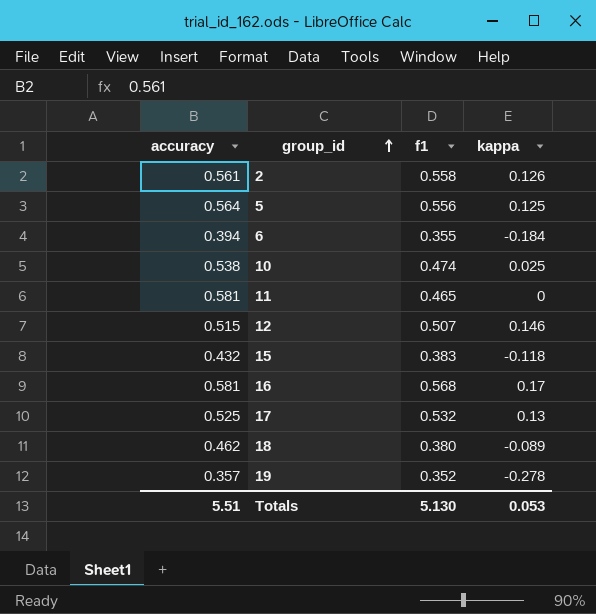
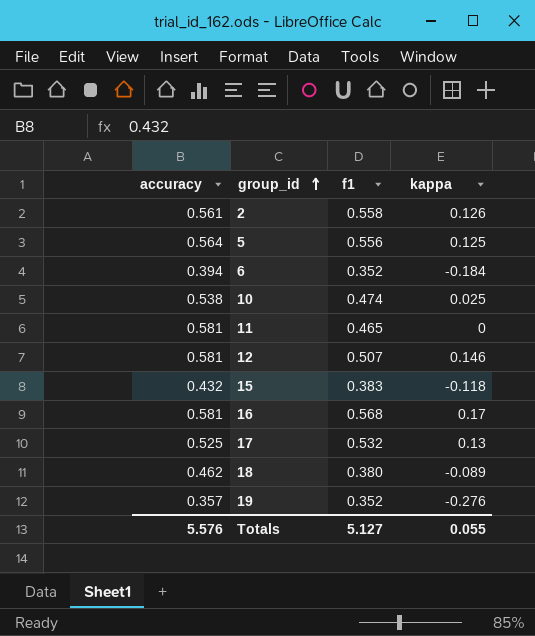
6 | f1: 0.355 -> 0.352
12 | accuracy: 0.515 -> 0.581
19 | kappa: -0.278 -> -0.276
Totals | accuracy: 5.51 -> 5.576
Totals | f1: 5.130 -> 5.127
Totals | kappa: 0.053 -> 0.055

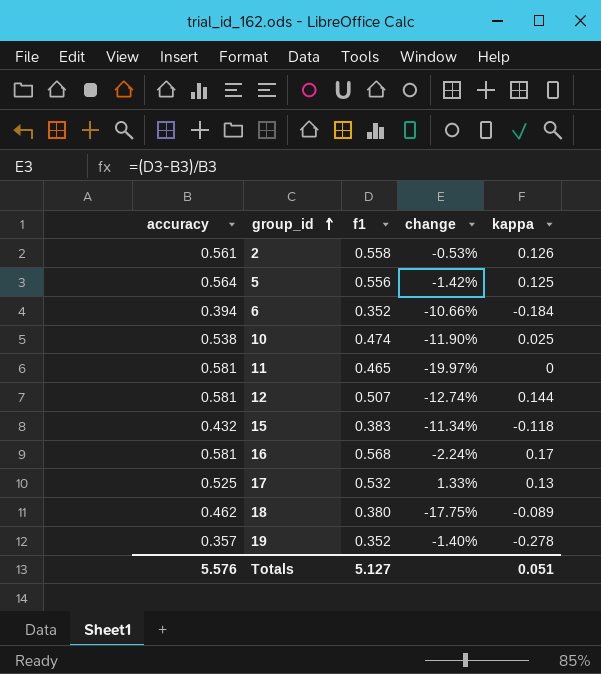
column change | formula: none -> ([f1] - [accuracy]) / [accuracy]
12 | kappa: 0.146 -> 0.144
19 | kappa: -0.276 -> -0.278
Totals | kappa: 0.055 -> 0.051

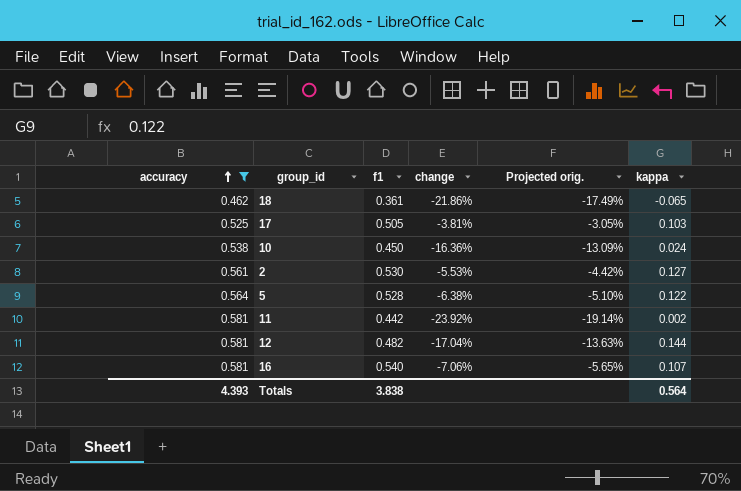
filter: none -> accuracy >= 0.462
row order: group_id ascending -> accuracy ascending
column Projected orig. | formula: none -> [change] * 0.8
18 | f1: 0.380 -> 0.361
18 | change: -17.75% -> -21.86%
18 | kappa: -0.089 -> -0.065
17 | f1: 0.532 -> 0.505
17 | change: 1.33% -> -3.81%
17 | kappa: 0.13 -> 0.103
10 | f1: 0.474 -> 0.450
10 | change: -11.90% -> -16.36%
10 | kappa: 0.025 -> 0.024
2 | f1: 0.558 -> 0.530
2 | change: -0.53% -> -5.53%
2 | kappa: 0.126 -> 0.127
5 | f1: 0.556 -> 0.528
5 | change: -1.42% -> -6.38%
5 | kappa: 0.125 -> 0.122
11 | f1: 0.465 -> 0.442
11 | change: -19.97% -> -23.92%
11 | kappa: 0 -> 0.002
12 | f1: 0.507 -> 0.482
12 | change: -12.74% -> -17.04%
16 | f1: 0.568 -> 0.540
16 | change: -2.24% -> -7.06%
16 | kappa: 0.17 -> 0.107
Totals | accuracy: 5.576 -> 4.393
Totals | f1: 5.127 -> 3.838
Totals | kappa: 0.051 -> 0.564

